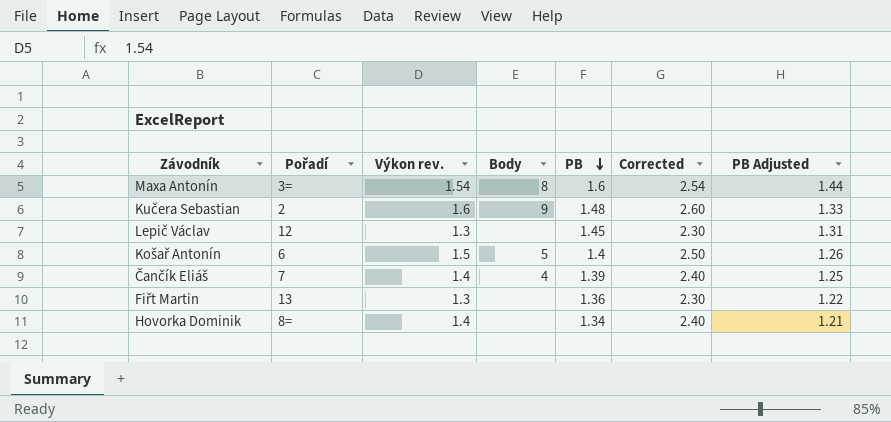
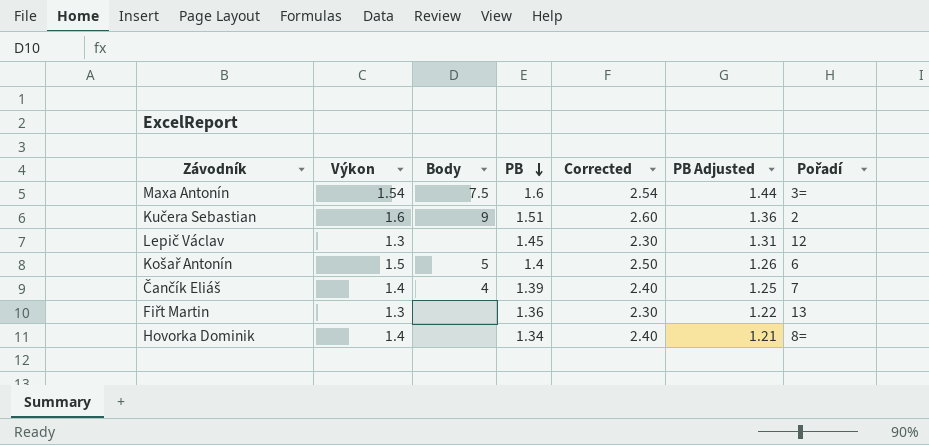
column name: Výkon rev. -> Výkon
column Pořadí | position: 2 -> 7
Maxa Antonín | Body: 8 -> 7.5
Kučera Sebastian | PB: 1.48 -> 1.51
Kučera Sebastian | PB Adjusted: 1.33 -> 1.36

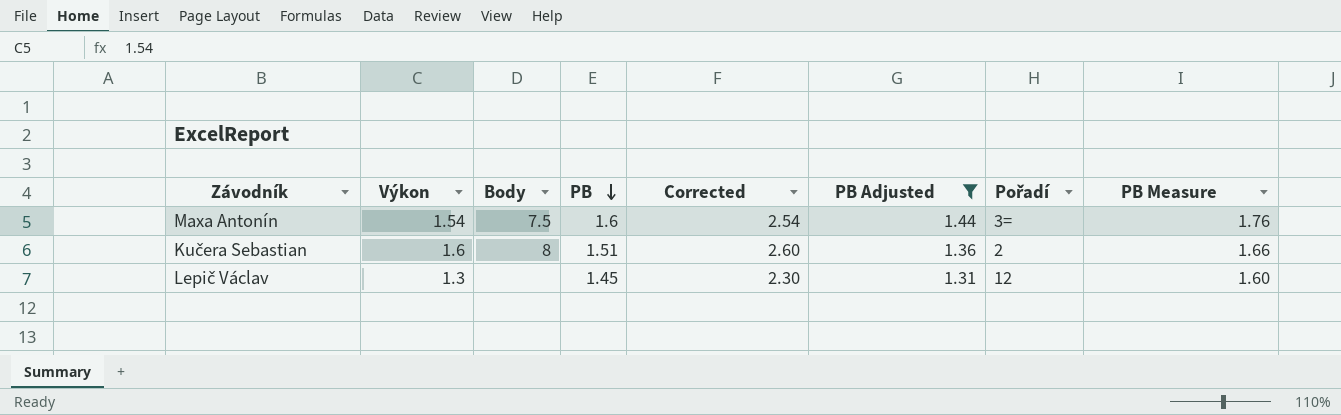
filter: none -> PB Adjusted >= 1.31
column PB Measure | formula: none -> [PB] * 1.1
Kučera Sebastian | Body: 9 -> 8

